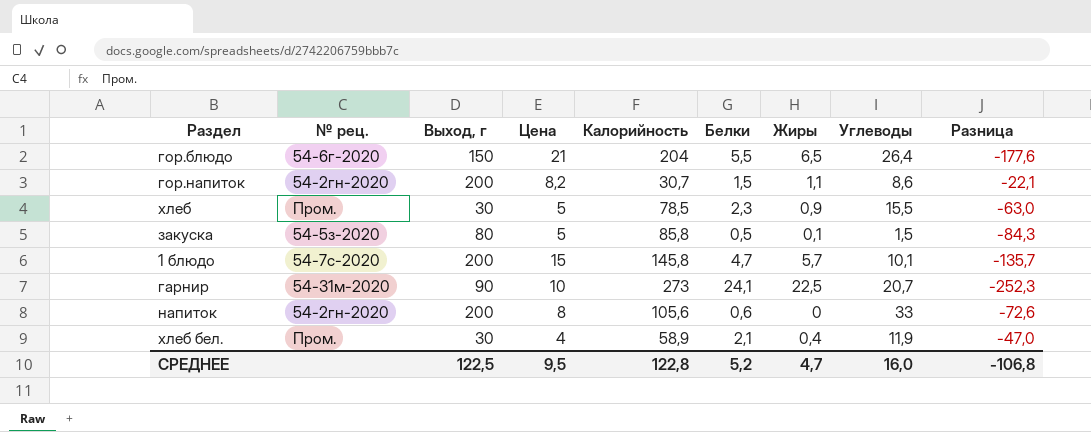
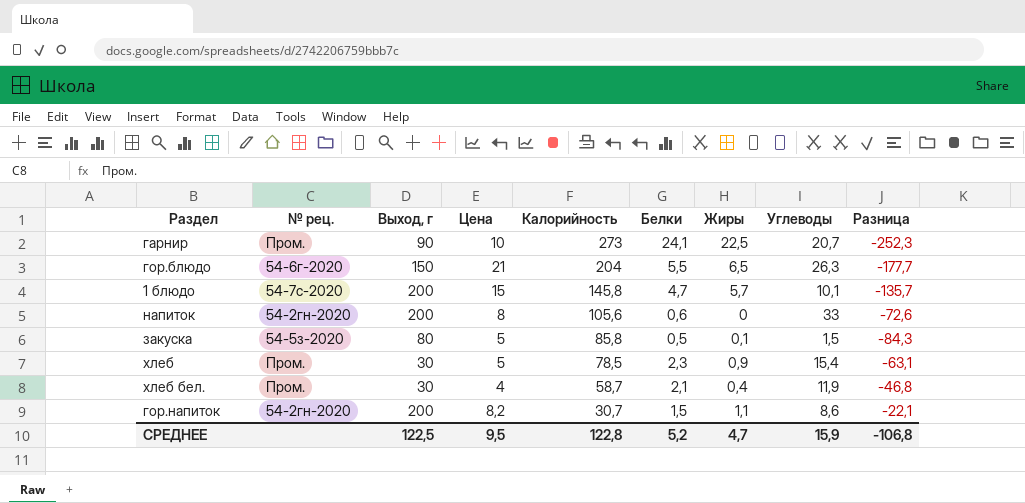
row order: none -> Калорийность descending
гарнир | № рец.: 54-31м-2020 -> Пром.
гор.блюдо | Углеводы: 26,4 -> 26,3
гор.блюдо | Разница: -177,6 -> -177,7
хлеб | Углеводы: 15,5 -> 15,4
хлеб | Разница: -63,0 -> -63,1
хлеб бел. | Калорийность: 58,9 -> 58,7
хлеб бел. | Разница: -47,0 -> -46,8
СРЕДНЕЕ | Углеводы: 16,0 -> 15,9

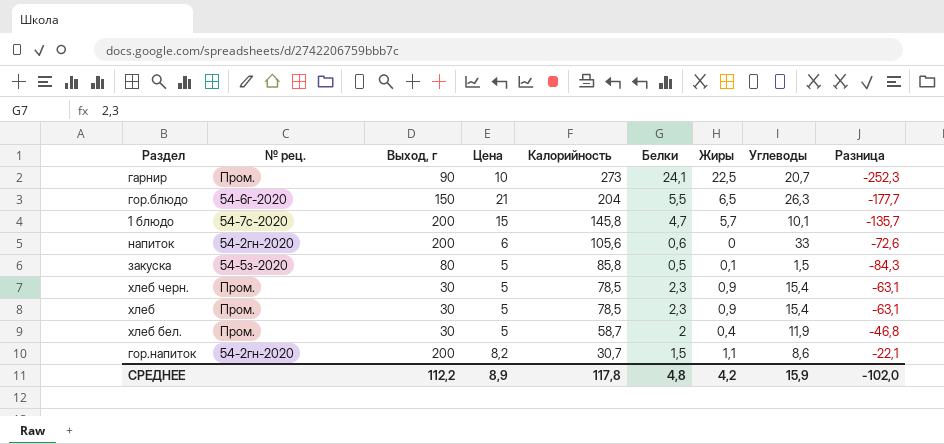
напиток | Цена: 8 -> 6
row хлеб черн.: none -> Пром. | 30 | 5 | 78,5 | 2,3 | 0,9 | 15,4 | -63,1
хлеб бел. | Цена: 4 -> 5
хлеб бел. | Белки: 2,1 -> 2
СРЕДНЕЕ | Выход, г: 122,5 -> 112,2
СРЕДНЕЕ | Цена: 9,5 -> 8,9
СРЕДНЕЕ | Калорийность: 122,8 -> 117,8
СРЕДНЕЕ | Белки: 5,2 -> 4,8
СРЕДНЕЕ | Жиры: 4,7 -> 4,2
СРЕДНЕЕ | Разница: -106,8 -> -102,0

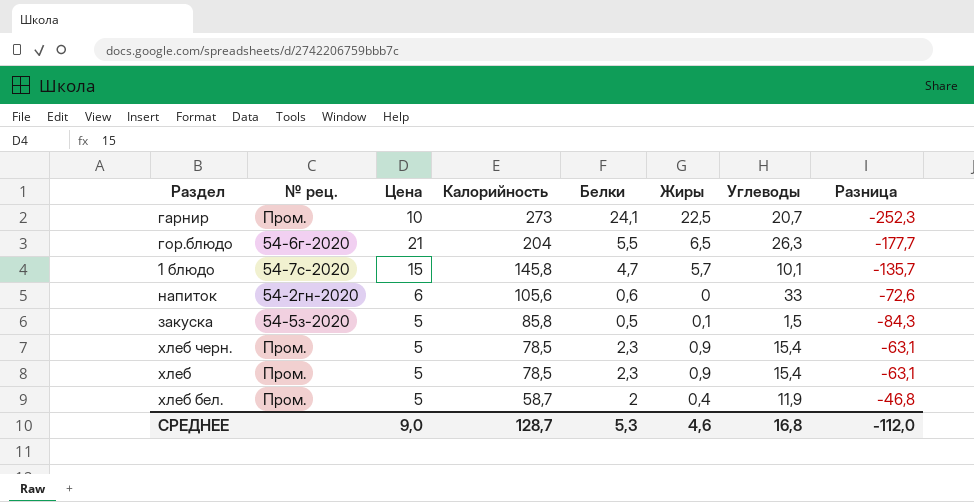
column Выход, г | position: 3 -> none
row гор.напиток: 54-2гн-2020 | 200 | 8,2 | 30,7 | 1,5 | 1,1 | 8,6 | -22,1 -> none
СРЕДНЕЕ | Цена: 8,9 -> 9,0
СРЕДНЕЕ | Калорийность: 117,8 -> 128,7
СРЕДНЕЕ | Белки: 4,8 -> 5,3
СРЕДНЕЕ | Жиры: 4,2 -> 4,6
СРЕДНЕЕ | Углеводы: 15,9 -> 16,8
СРЕДНЕЕ | Разница: -102,0 -> -112,0

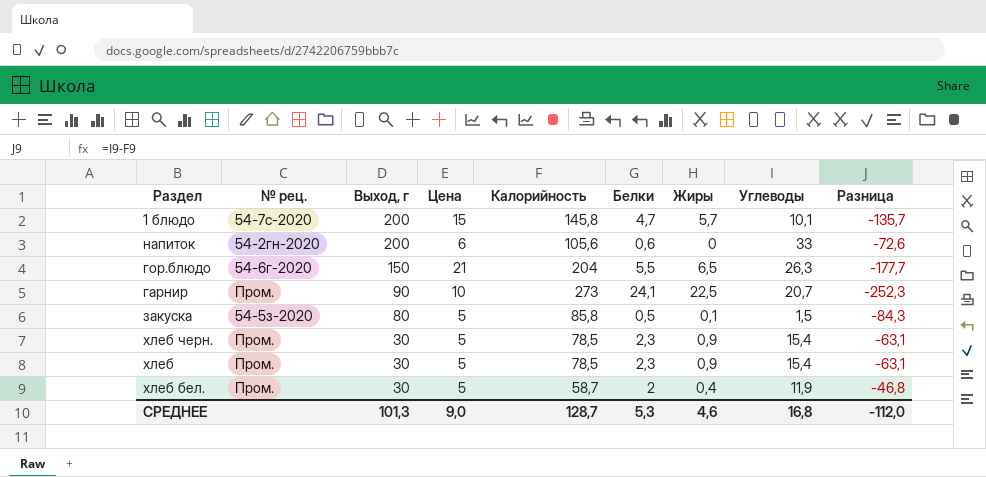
row order: Калорийность descending -> Выход, г descending
column Выход, г | position: none -> 3

